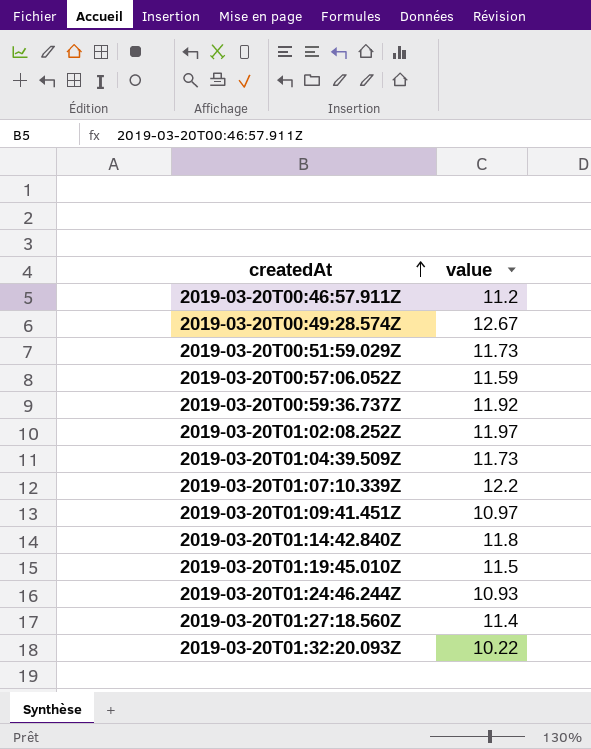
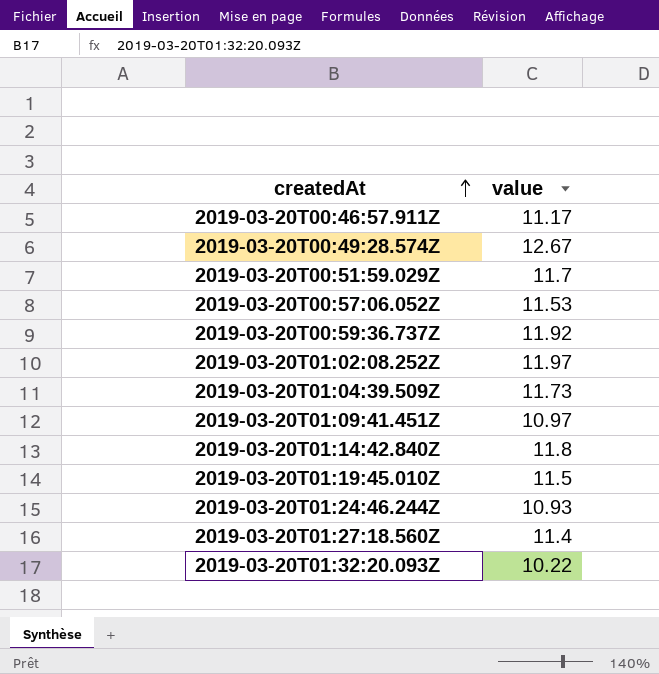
row 2019-03-20T01:07:10.339Z: 12.2 -> none
2019-03-20T00:46:57.911Z | value: 11.2 -> 11.17
2019-03-20T00:51:59.029Z | value: 11.73 -> 11.7
2019-03-20T00:57:06.052Z | value: 11.59 -> 11.53

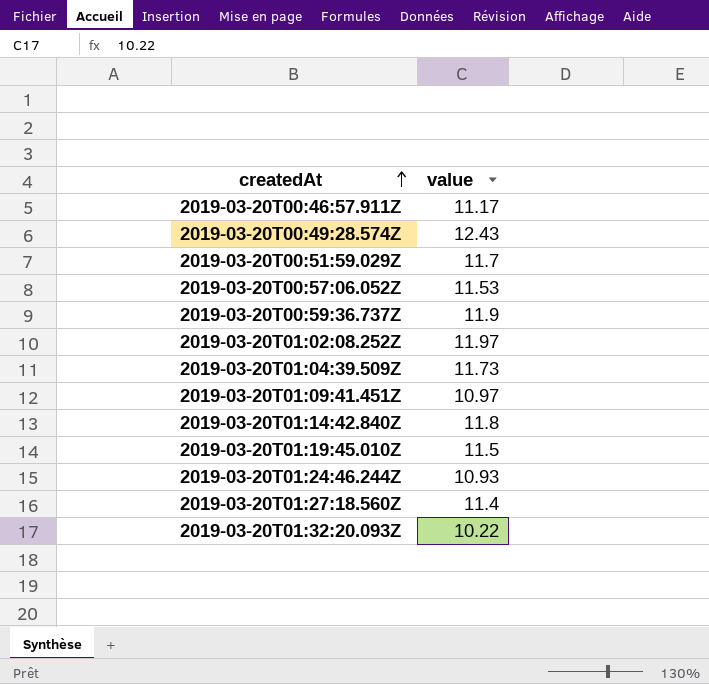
2019-03-20T00:49:28.574Z | value: 12.67 -> 12.43
2019-03-20T00:59:36.737Z | value: 11.92 -> 11.9

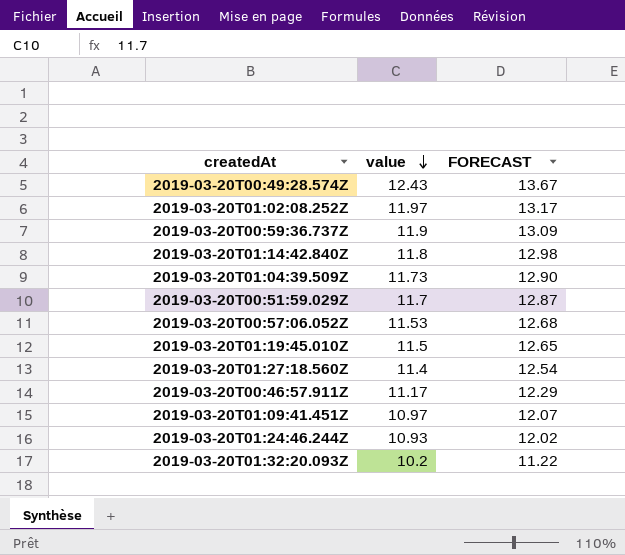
row order: createdAt ascending -> value descending
column FORECAST | formula: none -> [value] * 1.1
2019-03-20T01:32:20.093Z | value: 10.22 -> 10.2

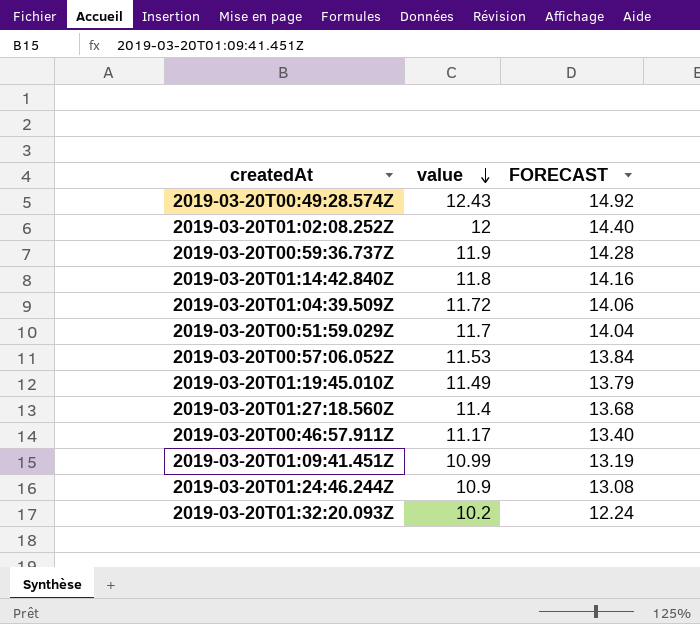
column FORECAST | formula: [value] * 1.1 -> [value] * 1.2
2019-03-20T01:02:08.252Z | value: 11.97 -> 12
2019-03-20T01:04:39.509Z | value: 11.73 -> 11.72
2019-03-20T01:19:45.010Z | value: 11.5 -> 11.49
2019-03-20T01:09:41.451Z | value: 10.97 -> 10.99
2019-03-20T01:24:46.244Z | value: 10.93 -> 10.9

